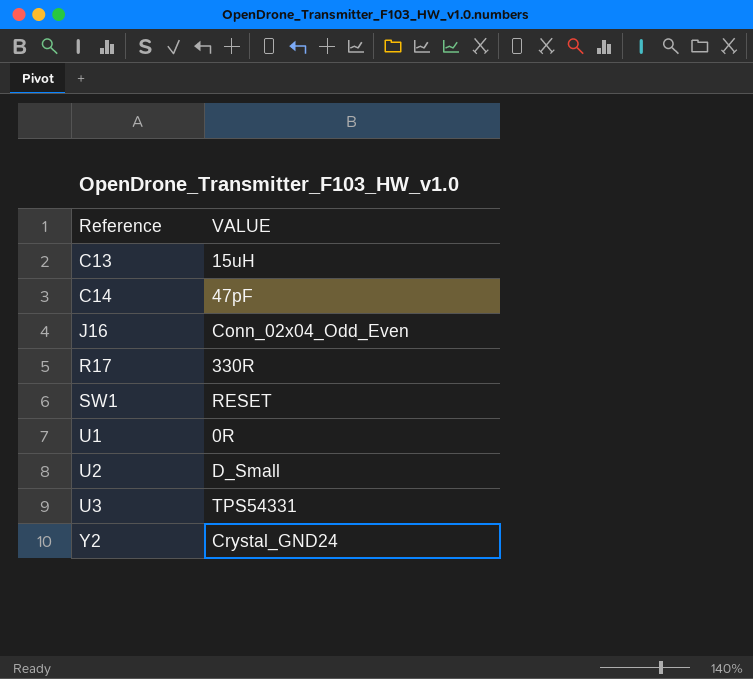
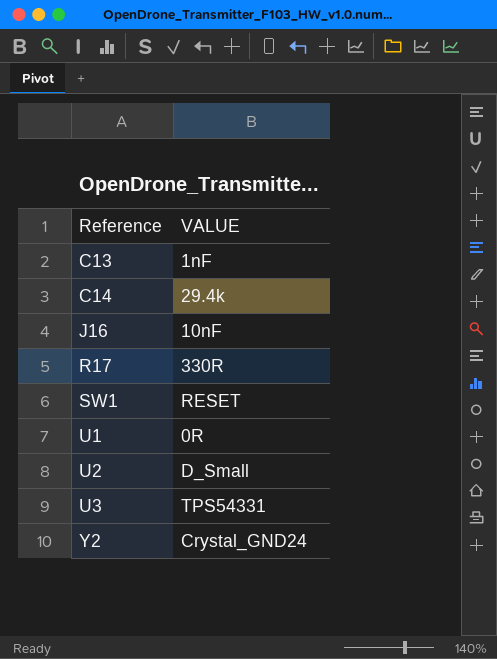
C13 | VALUE: 15uH -> 1nF
C14 | VALUE: 47pF -> 29.4k
J16 | VALUE: Conn_02x04_Odd_Even -> 10nF

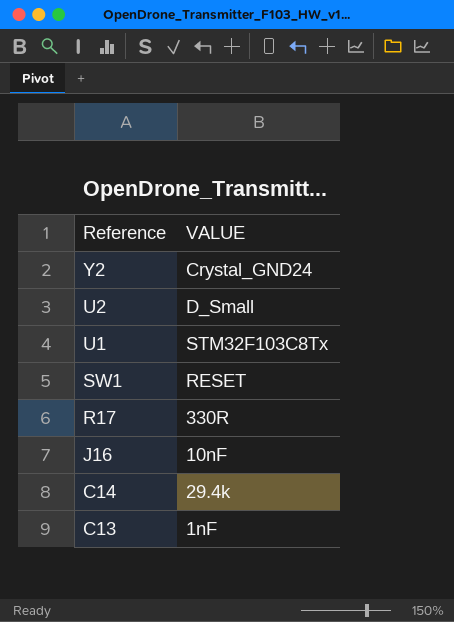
row order: Reference ascending -> Reference descending
row U3: TPS54331 -> none
U1 | VALUE: 0R -> STM32F103C8Tx

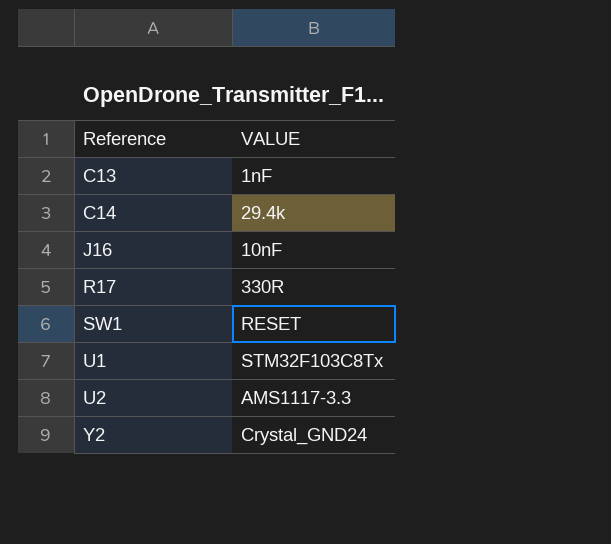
row order: Reference descending -> Reference ascending
U2 | VALUE: D_Small -> AMS1117-3.3

